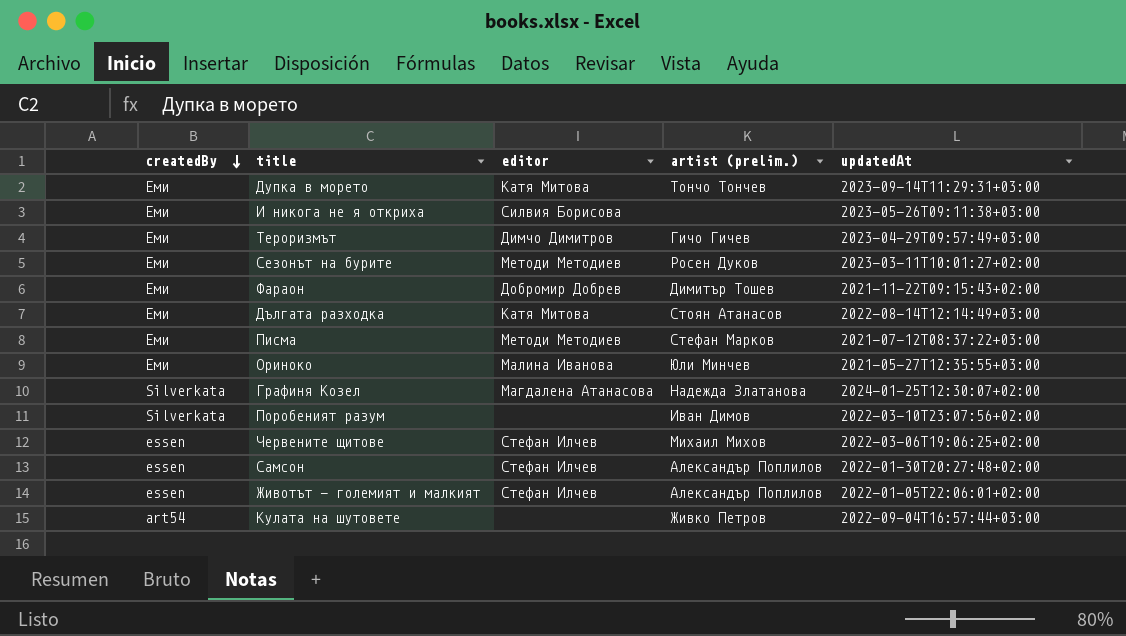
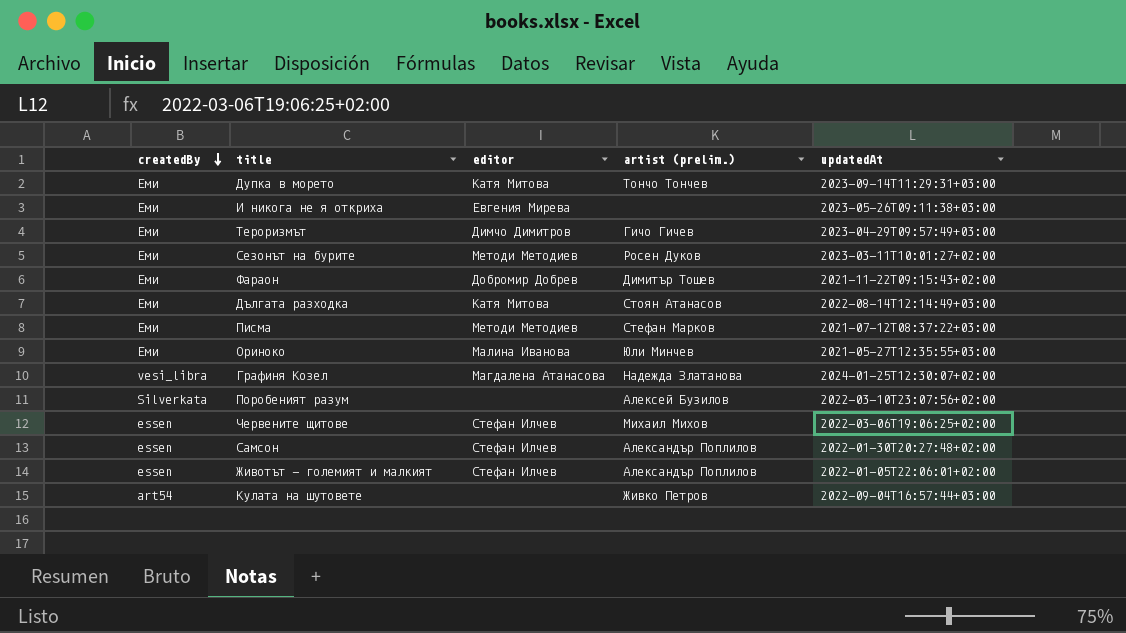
И никога не я откриха | editor: Силвия Борисова -> Евгения Мирева
Графиня Козел | createdBy: Silverkata -> vesi_libra
Поробеният разум | artist (prelim.): Иван Димов -> Алексей Бузилов

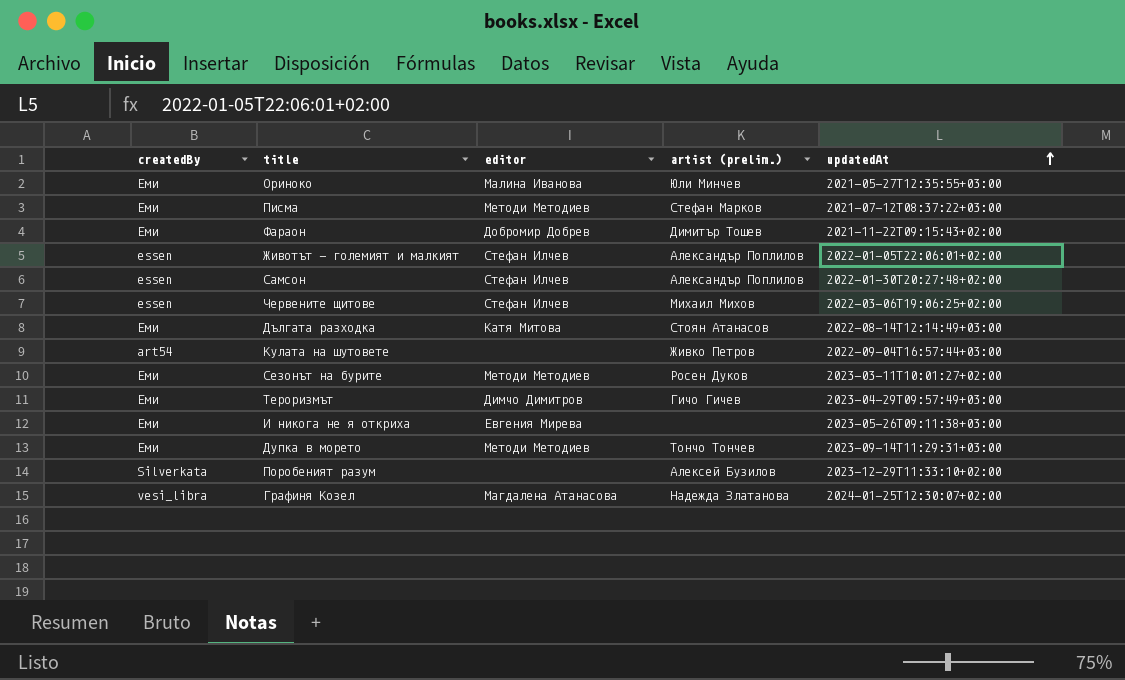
row order: createdBy descending -> updatedAt ascending
Дупка в морето | editor: Катя Митова -> Методи Методиев
Поробеният разум | updatedAt: 2022-03-10T23:07:56+02:00 -> 2023-12-29T11:33:10+02:00

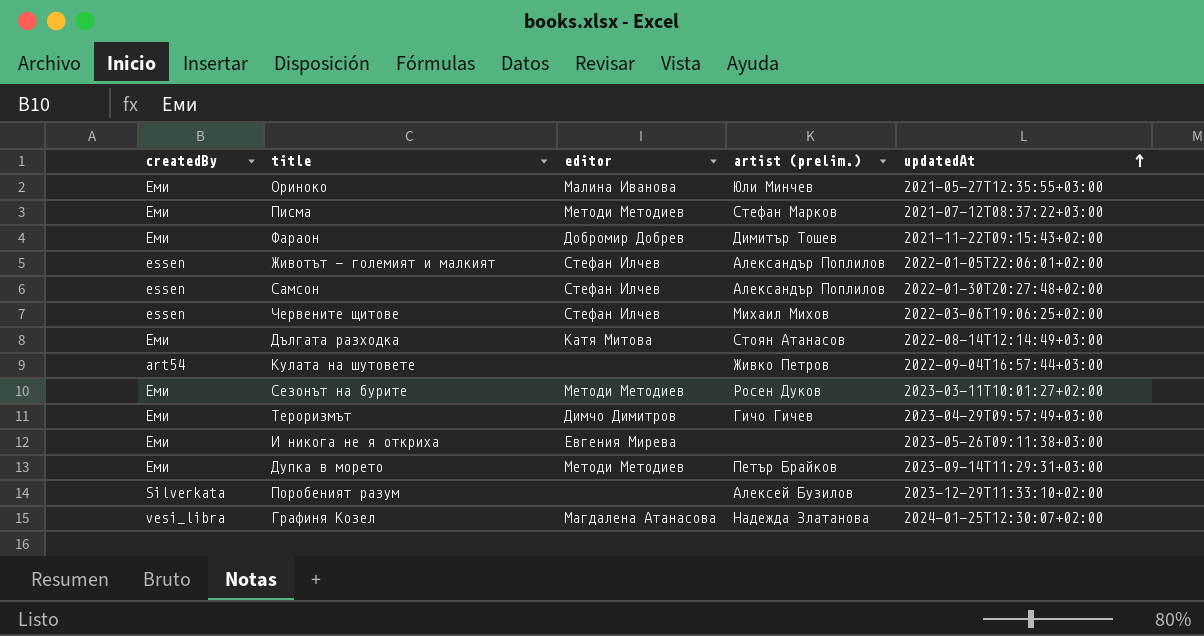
Дупка в морето | artist (prelim.): Тончо Тончев -> Петър Брайков

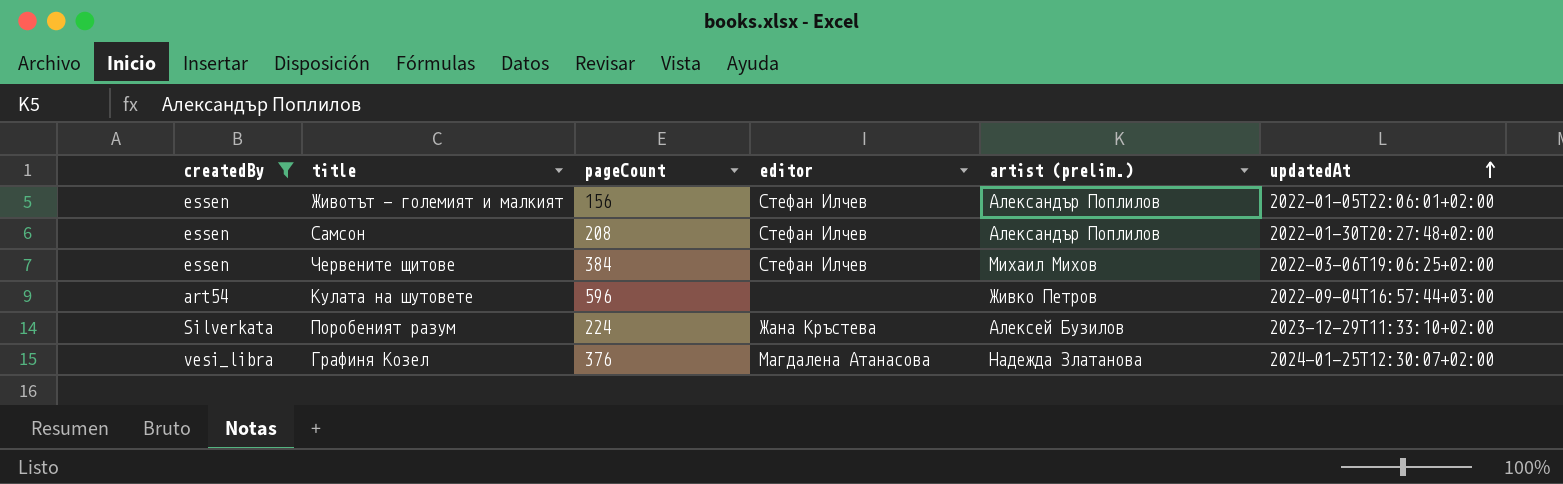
filter: none -> createdBy != Еми
column pageCount | position: none -> 3
Поробеният разум | editor: none -> Жана Кръстева

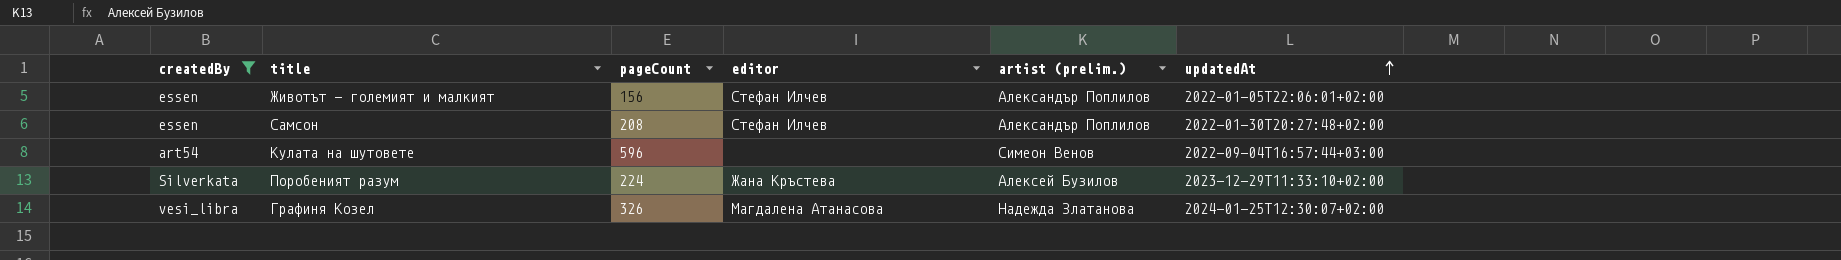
row Червените щитове: essen | 384 | Стефан Илчев | Михаил Михов | 2022-03-06T19:06:25+02:00 -> none
Кулата на шутовете | artist (prelim.): Живко Петров -> Симеон Венов
Графиня Козел | pageCount: 376 -> 326

